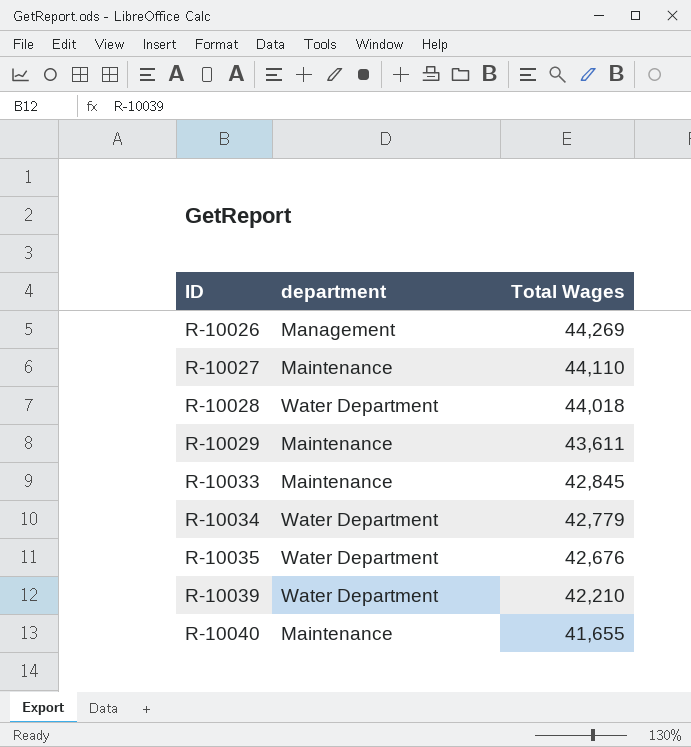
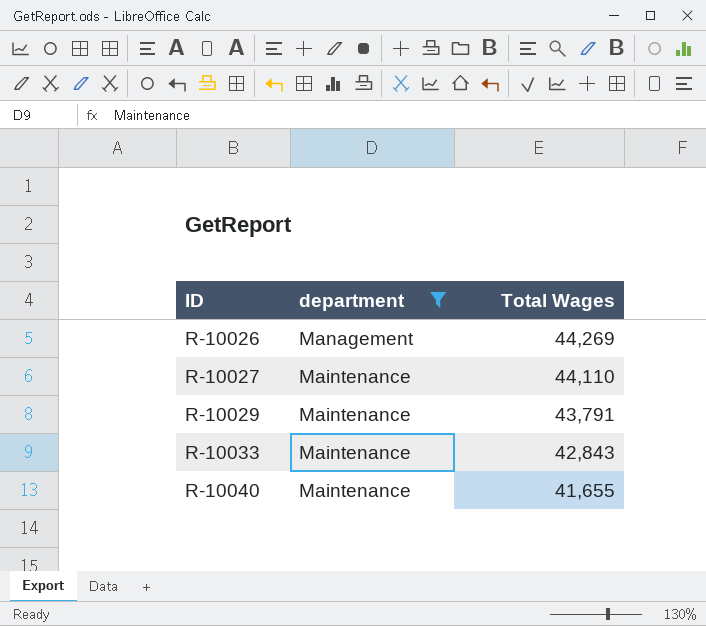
filter: none -> department != Water Department
R-10029 | Total Wages: 43,611 -> 43,791
R-10033 | Total Wages: 42,845 -> 42,843

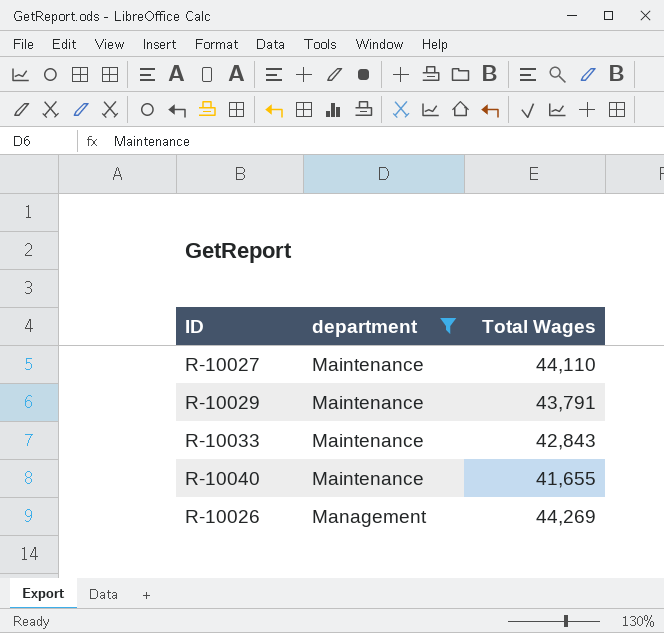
row order: ID ascending -> department ascending

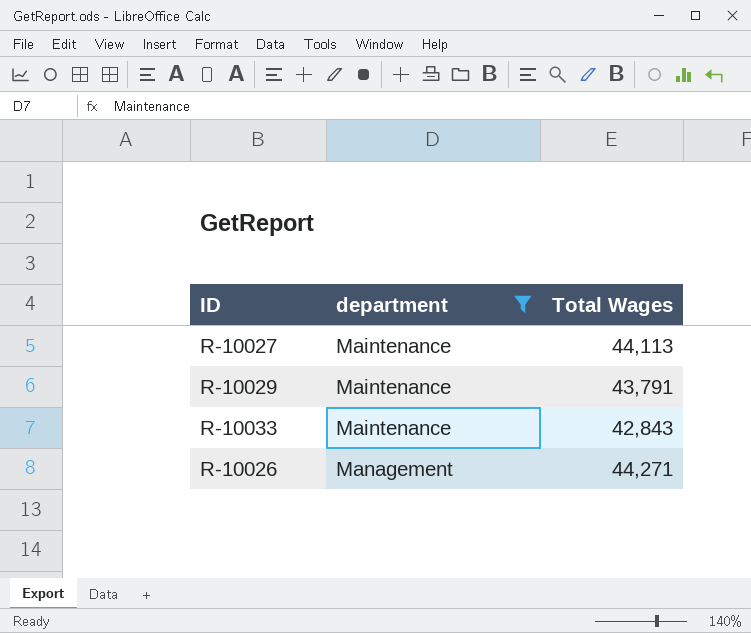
row R-10040: Maintenance | 41,655 -> none
R-10027 | Total Wages: 44,110 -> 44,113
R-10026 | Total Wages: 44,269 -> 44,271

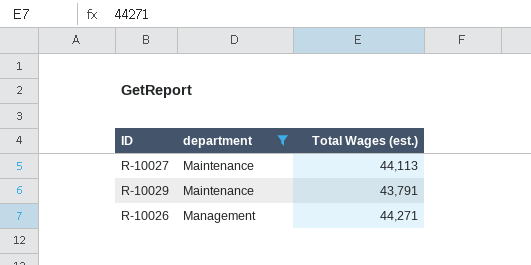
column name: Total Wages -> Total Wages (est.)
row R-10033: Maintenance | 42,843 -> none

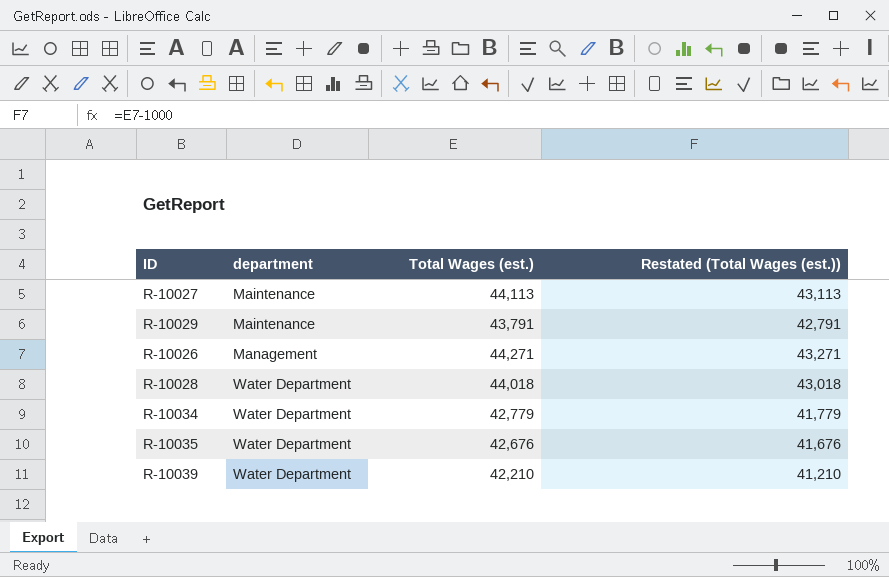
filter: department != Water Department -> none
column Restated (Total Wages (est.)) | formula: none -> [Total Wages (est.)] - 1000

